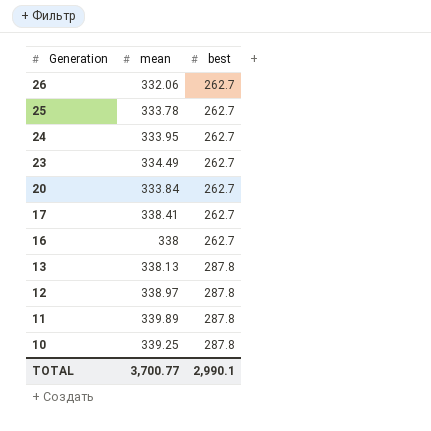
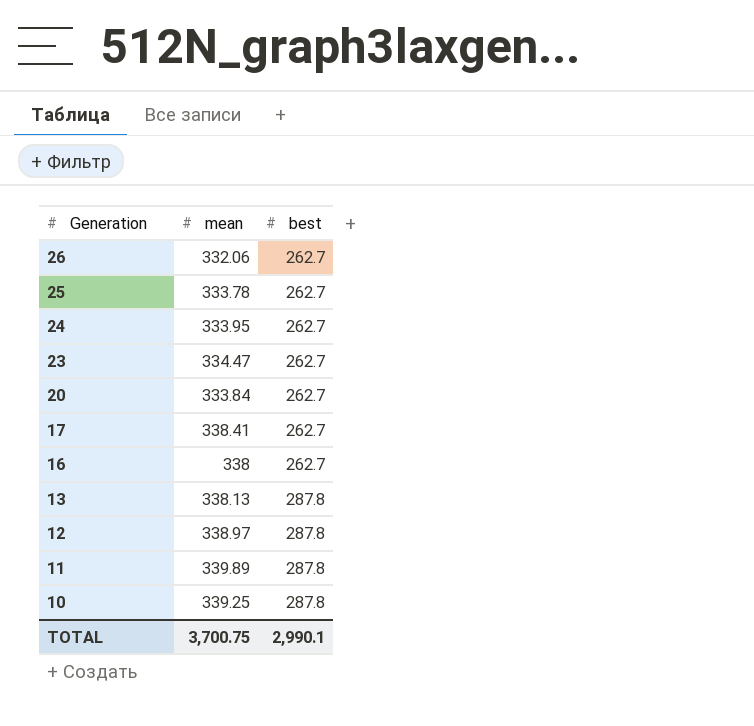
23 | mean: 334.49 -> 334.47
TOTAL | mean: 3,700.77 -> 3,700.75

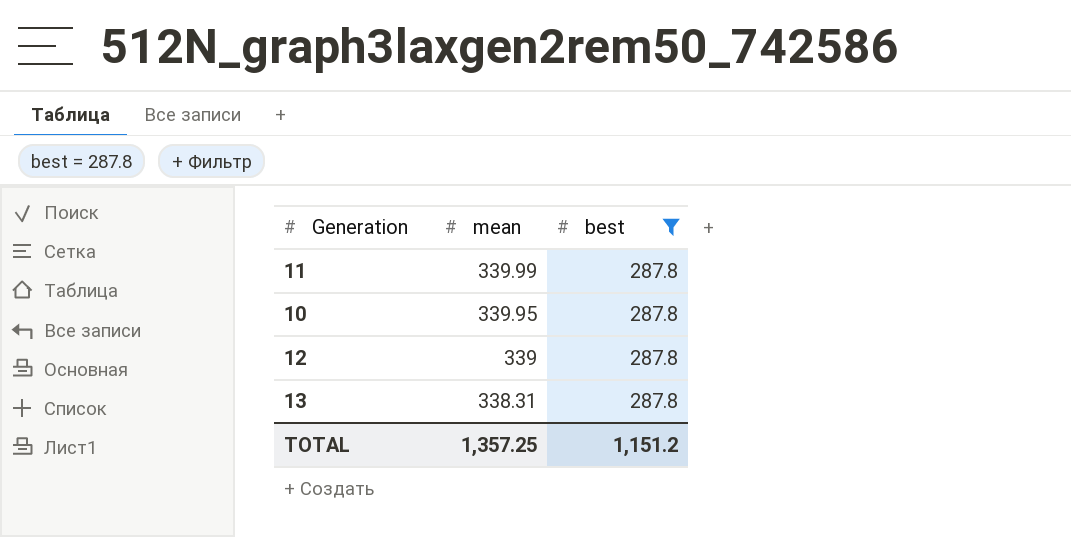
filter: none -> best = 287.8
row order: Generation descending -> mean descending
11 | mean: 339.89 -> 339.99
10 | mean: 339.25 -> 339.95
12 | mean: 338.97 -> 339
13 | mean: 338.13 -> 338.31
TOTAL | mean: 3,700.75 -> 1,357.25
TOTAL | best: 2,990.1 -> 1,151.2

